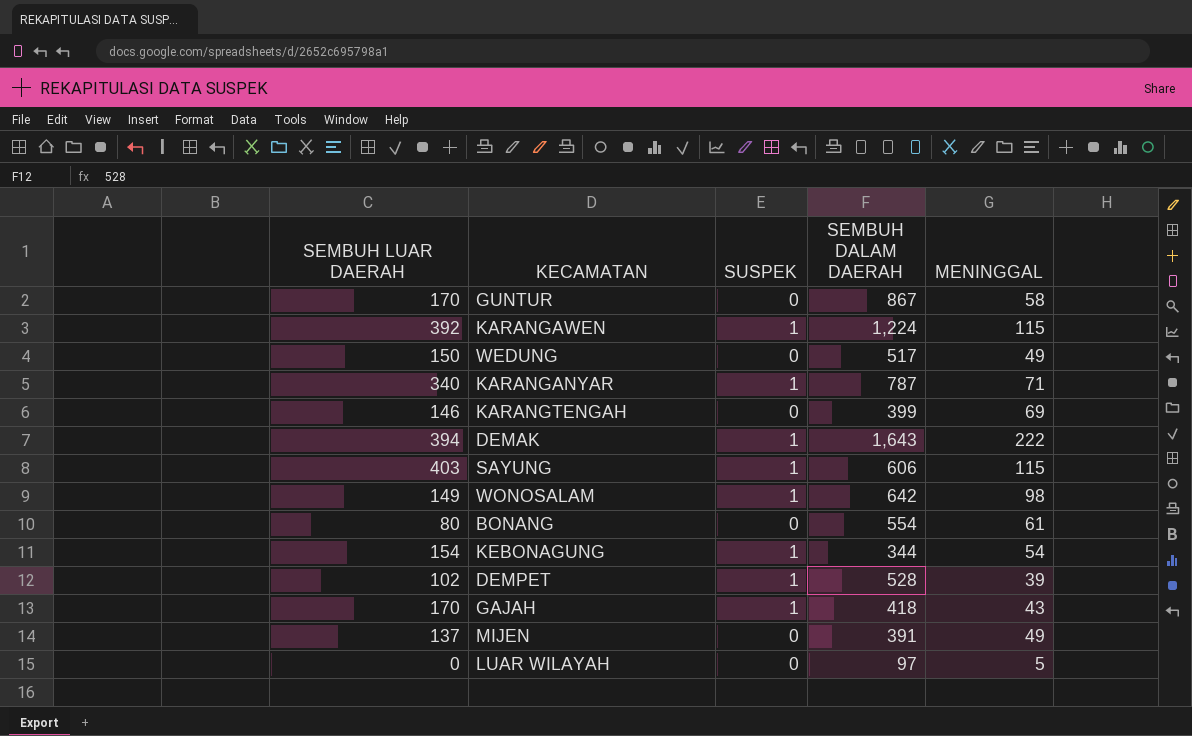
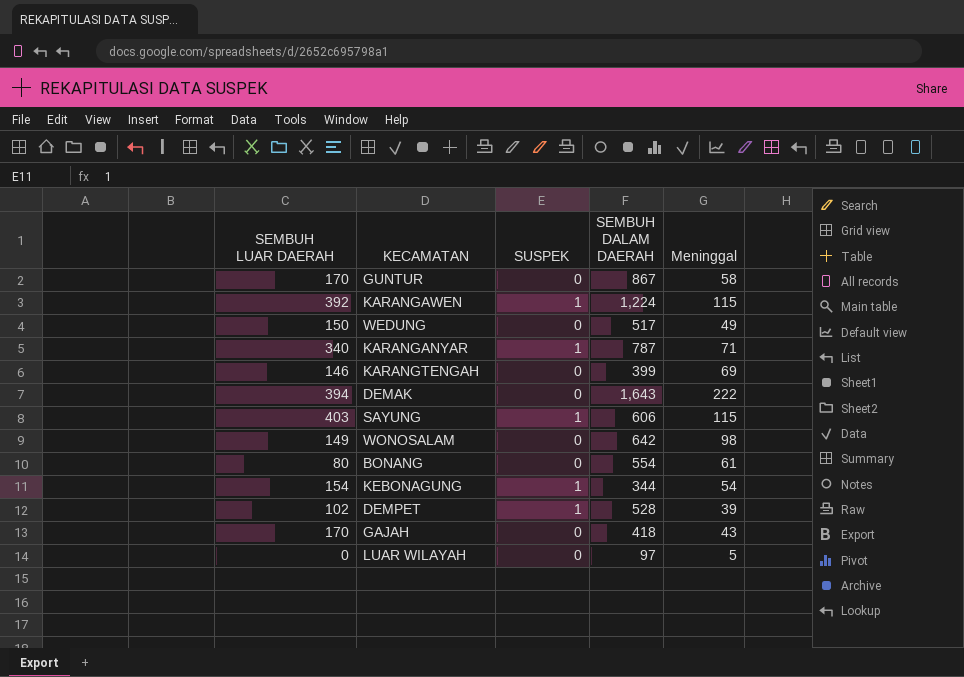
column name: MENINGGAL -> Meninggal
row MIJEN: 137 | 0 | 391 | 49 -> none
DEMAK | SUSPEK: 1 -> 0
WONOSALAM | SUSPEK: 1 -> 0
GAJAH | SUSPEK: 1 -> 0

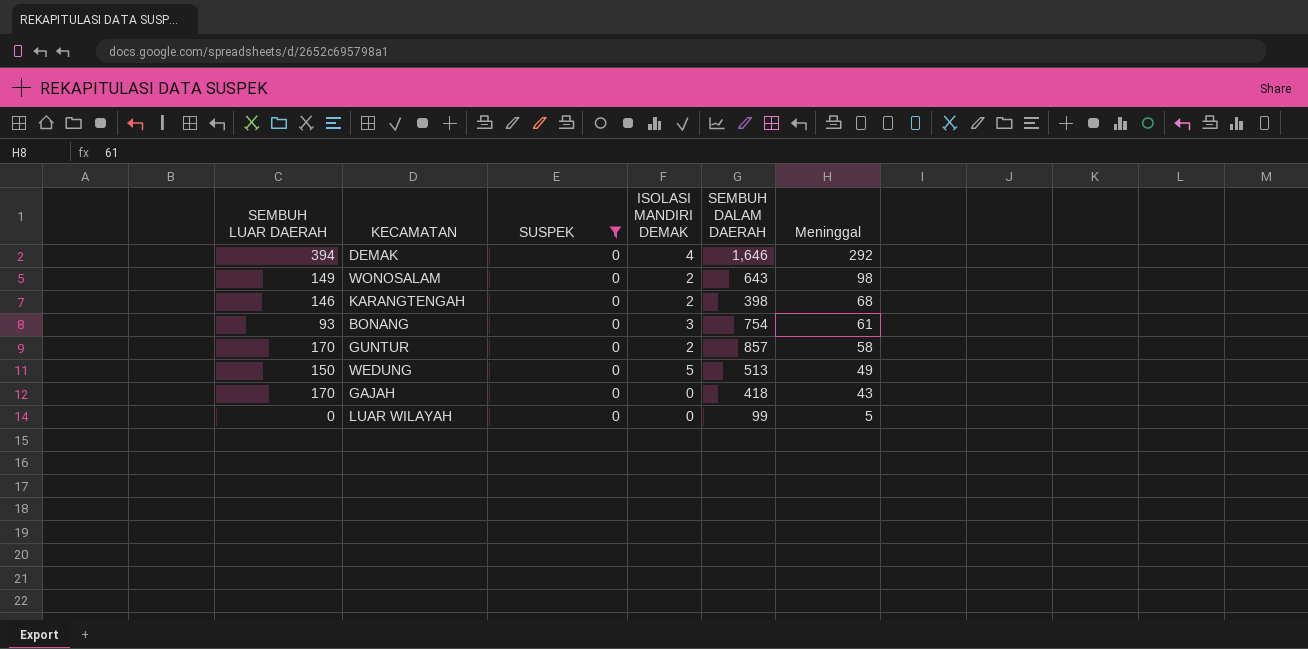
filter: none -> SUSPEK = 0
row order: none -> Meninggal descending
column ISOLASI MANDIRI DEMAK | position: none -> 4
DEMAK | SEMBUH DALAM DAERAH: 1,643 -> 1,646
DEMAK | Meninggal: 222 -> 292
WONOSALAM | SEMBUH DALAM DAERAH: 642 -> 643
KARANGTENGAH | SEMBUH DALAM DAERAH: 399 -> 398
KARANGTENGAH | Meninggal: 69 -> 68
BONANG | SEMBUH LUAR DAERAH: 80 -> 93
BONANG | SEMBUH DALAM DAERAH: 554 -> 754
GUNTUR | SEMBUH DALAM DAERAH: 867 -> 857
WEDUNG | SEMBUH DALAM DAERAH: 517 -> 513
LUAR WILAYAH | SEMBUH DALAM DAERAH: 97 -> 99

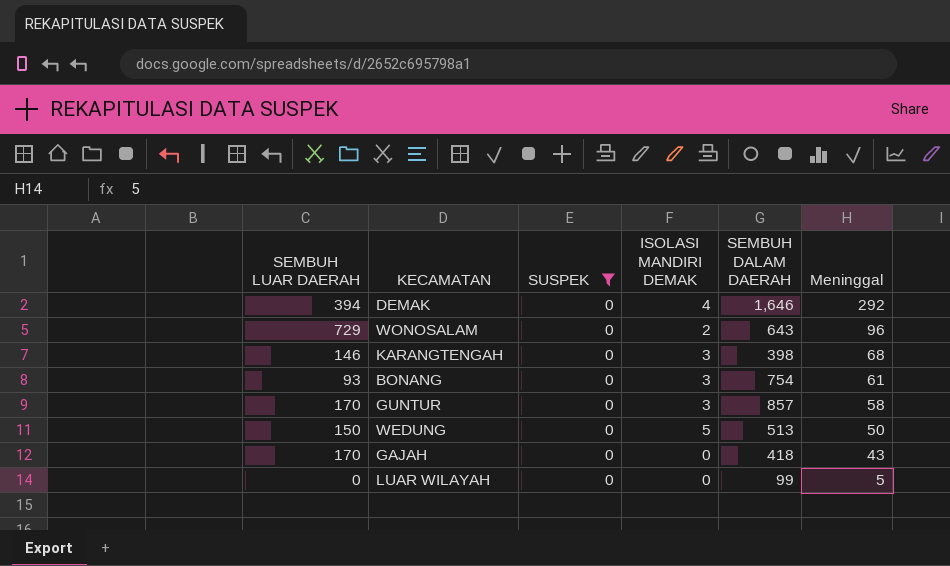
WONOSALAM | SEMBUH LUAR DAERAH: 149 -> 729
WONOSALAM | Meninggal: 98 -> 96
KARANGTENGAH | ISOLASI MANDIRI DEMAK: 2 -> 3
GUNTUR | ISOLASI MANDIRI DEMAK: 2 -> 3
WEDUNG | Meninggal: 49 -> 50

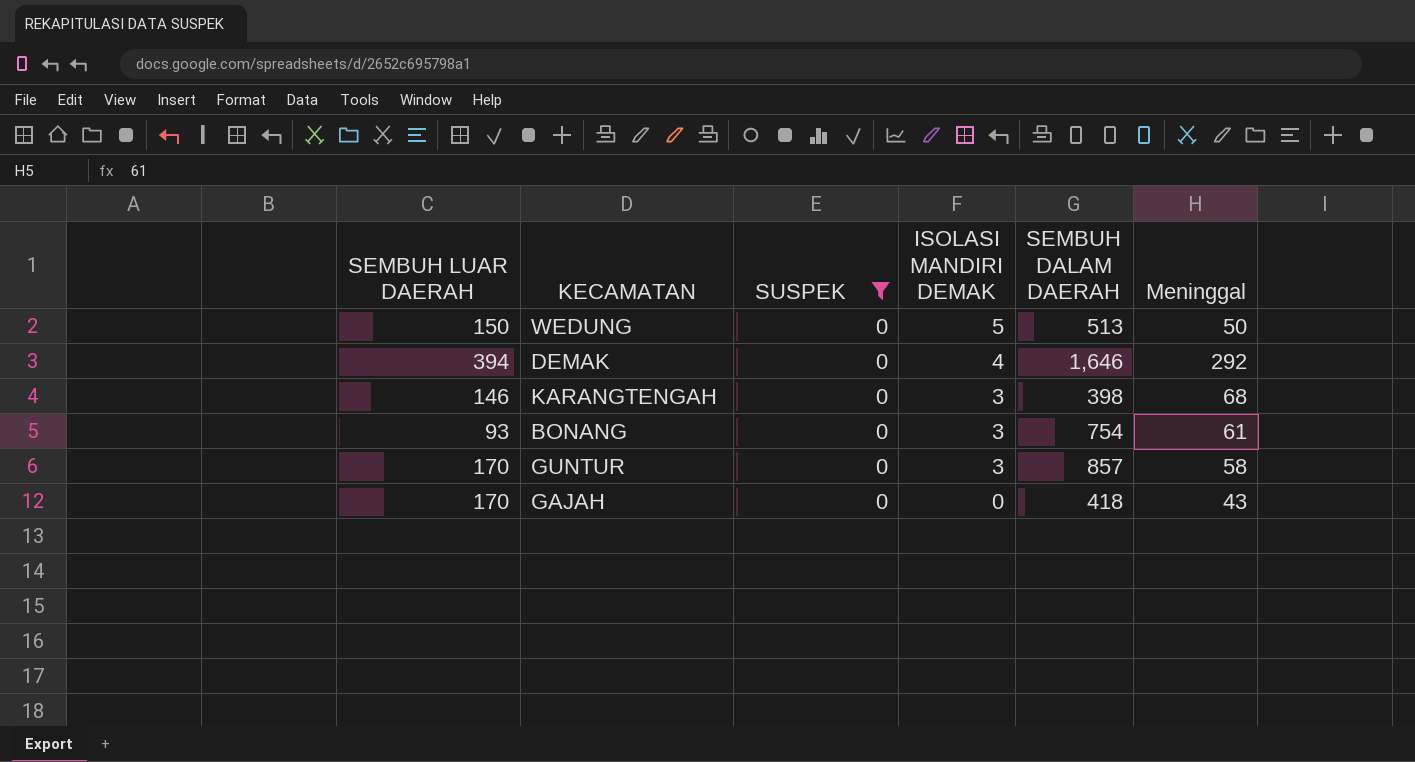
row order: Meninggal descending -> ISOLASI MANDIRI DEMAK descending
row WONOSALAM: 729 | 0 | 2 | 643 | 96 -> none
row LUAR WILAYAH: 0 | 0 | 0 | 99 | 5 -> none

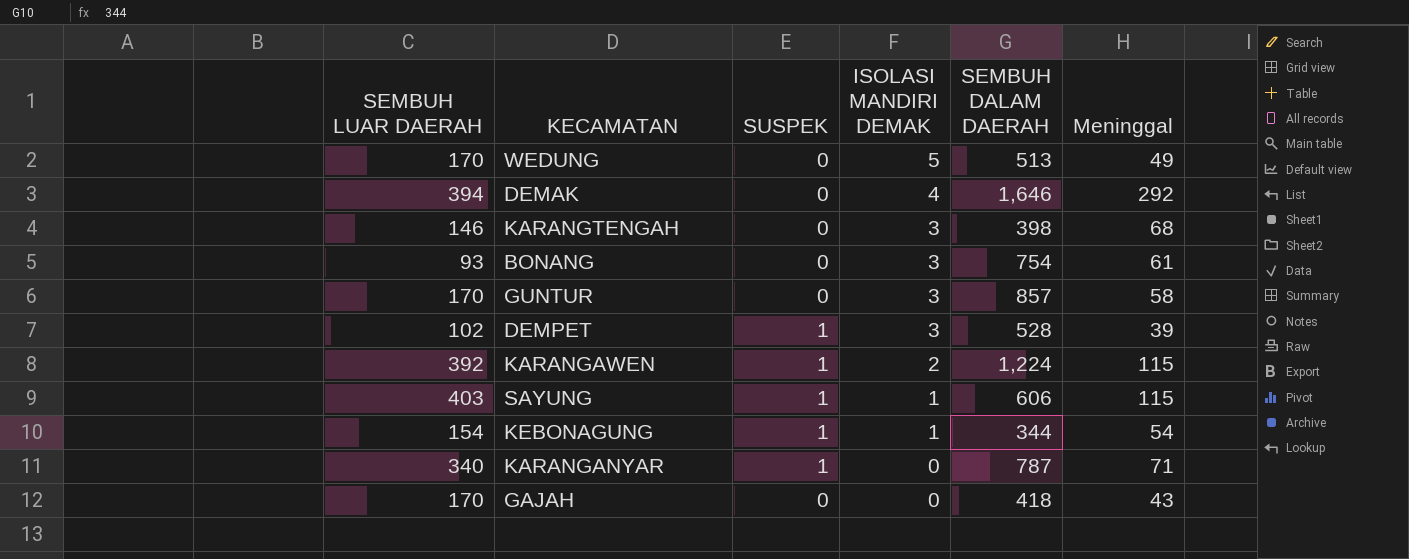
filter: SUSPEK = 0 -> none
WEDUNG | SEMBUH LUAR DAERAH: 150 -> 170
WEDUNG | Meninggal: 50 -> 49

